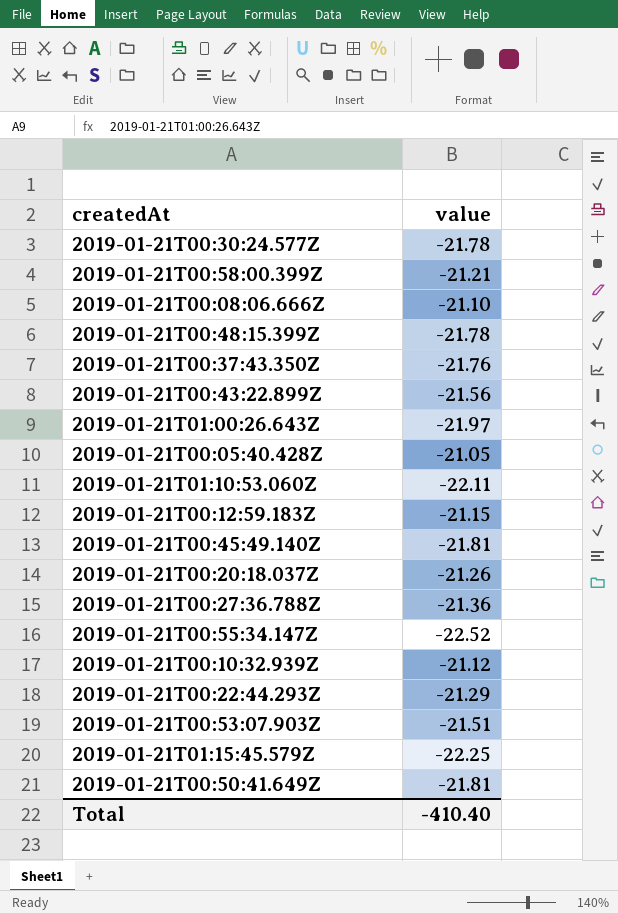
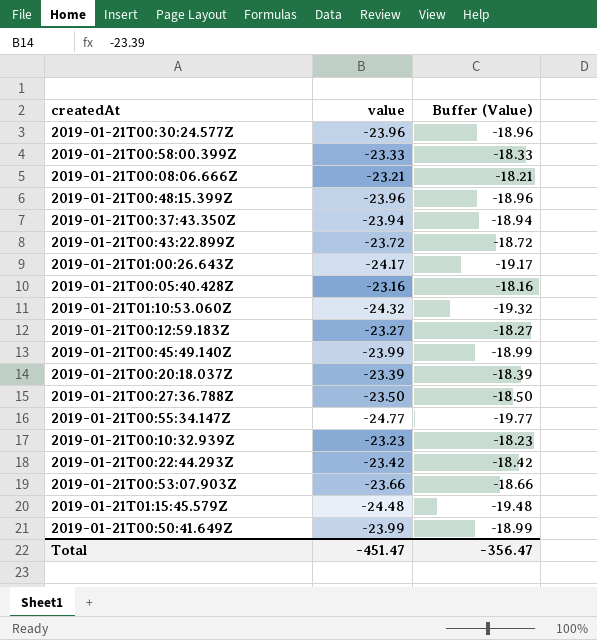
column Buffer (Value) | formula: none -> [value] + 5
2019-01-21T00:30:24.577Z | value: -21.78 -> -23.96
2019-01-21T00:58:00.399Z | value: -21.21 -> -23.33
2019-01-21T00:08:06.666Z | value: -21.10 -> -23.21
2019-01-21T00:48:15.399Z | value: -21.78 -> -23.96
2019-01-21T00:37:43.350Z | value: -21.76 -> -23.94
2019-01-21T00:43:22.899Z | value: -21.56 -> -23.72
2019-01-21T01:00:26.643Z | value: -21.97 -> -24.17
2019-01-21T00:05:40.428Z | value: -21.05 -> -23.16
2019-01-21T01:10:53.060Z | value: -22.11 -> -24.32
2019-01-21T00:12:59.183Z | value: -21.15 -> -23.27
2019-01-21T00:45:49.140Z | value: -21.81 -> -23.99
2019-01-21T00:20:18.037Z | value: -21.26 -> -23.39
2019-01-21T00:27:36.788Z | value: -21.36 -> -23.50
2019-01-21T00:55:34.147Z | value: -22.52 -> -24.77
2019-01-21T00:10:32.939Z | value: -21.12 -> -23.23
2019-01-21T00:22:44.293Z | value: -21.29 -> -23.42
2019-01-21T00:53:07.903Z | value: -21.51 -> -23.66
2019-01-21T01:15:45.579Z | value: -22.25 -> -24.48
2019-01-21T00:50:41.649Z | value: -21.81 -> -23.99
Total | value: -410.40 -> -451.47

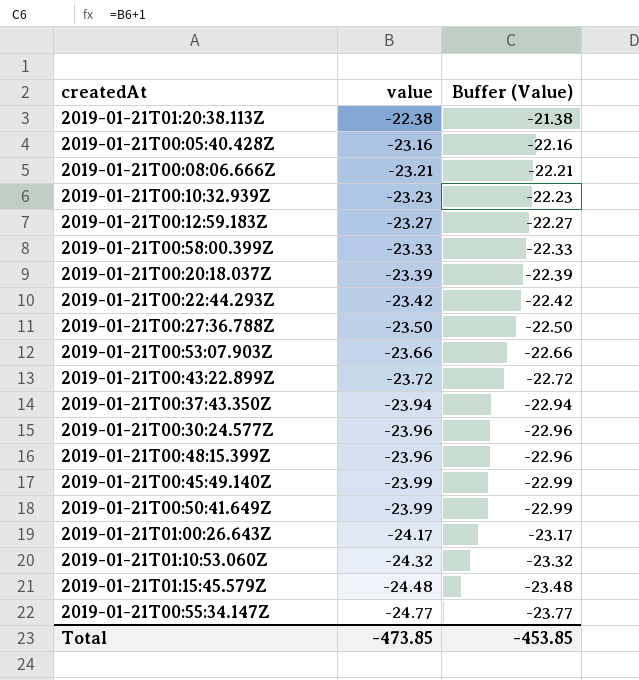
row order: none -> value descending
column Buffer (Value) | formula: [value] + 5 -> [value] + 1
row 2019-01-21T01:20:38.113Z: none -> -22.38 | -21.38
Total | value: -451.47 -> -473.85
Total | Buffer (Value): -356.47 -> -453.85

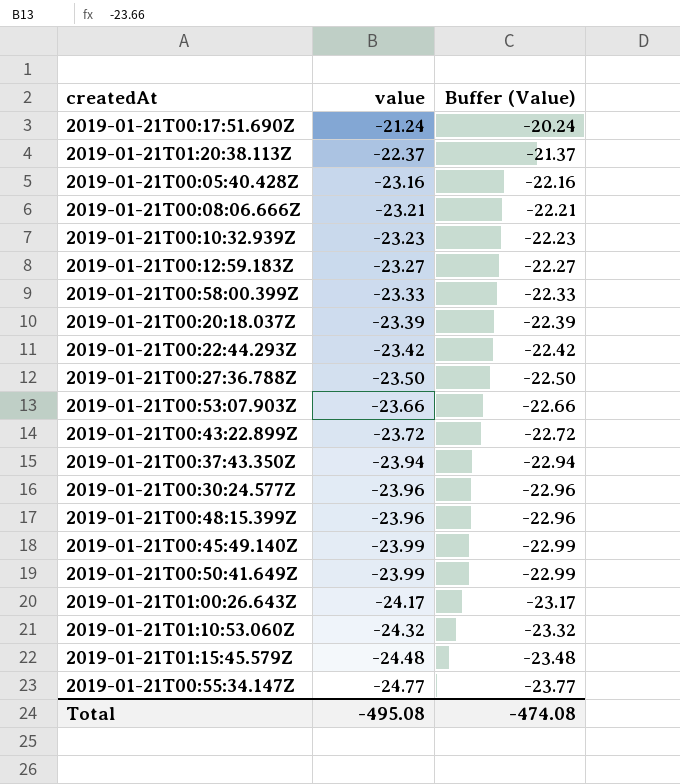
row 2019-01-21T00:17:51.690Z: none -> -21.24 | -20.24
2019-01-21T01:20:38.113Z | value: -22.38 -> -22.37
2019-01-21T01:20:38.113Z | Buffer (Value): -21.38 -> -21.37
Total | value: -473.85 -> -495.08
Total | Buffer (Value): -453.85 -> -474.08

